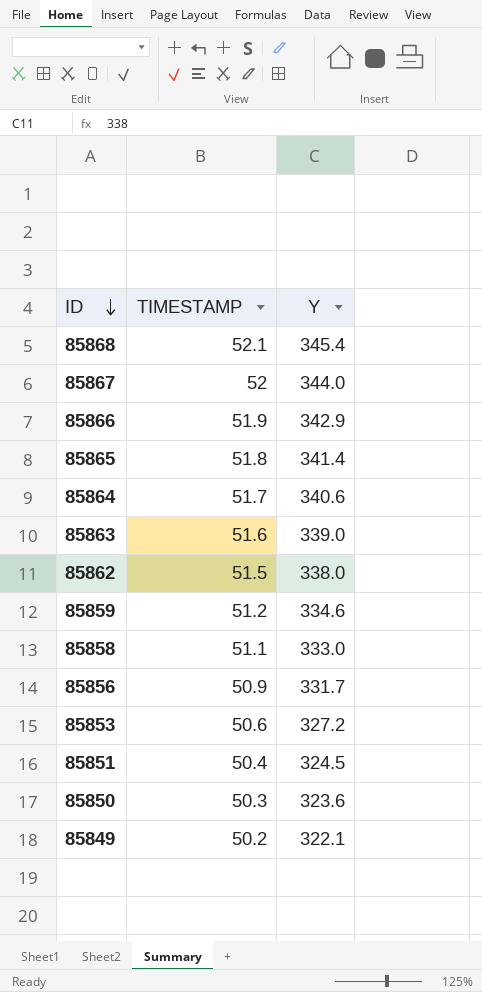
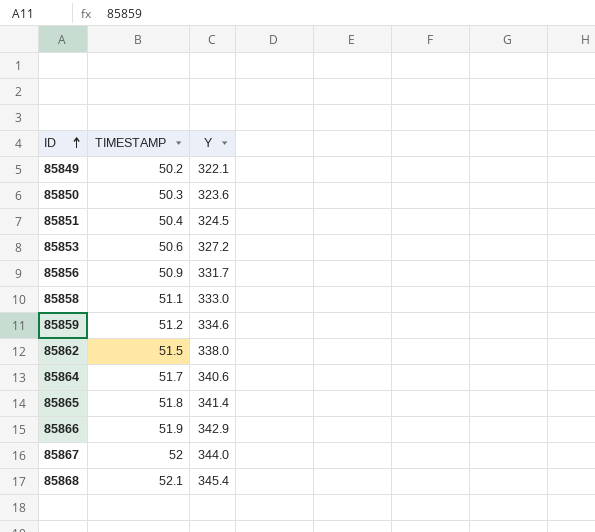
row order: ID descending -> ID ascending
row 85863: 51.6 | 339.0 -> none

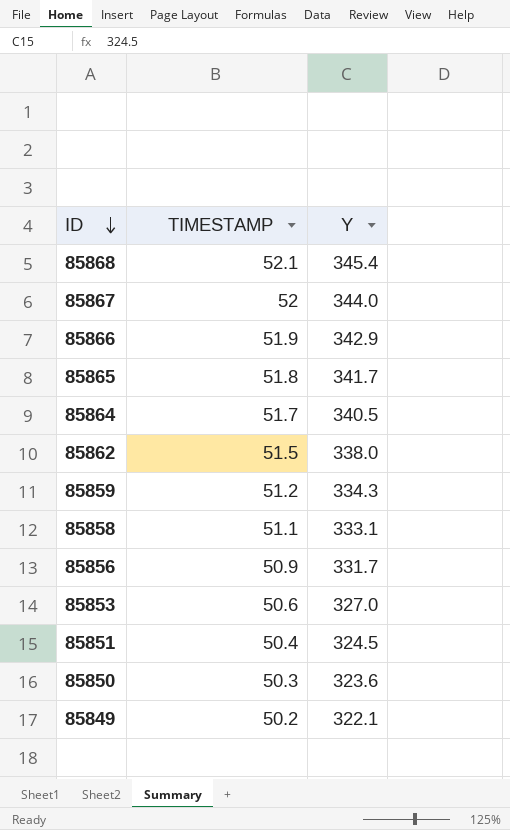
row order: ID ascending -> ID descending
85865 | Y: 341.4 -> 341.7
85864 | Y: 340.6 -> 340.5
85859 | Y: 334.6 -> 334.3
85858 | Y: 333.0 -> 333.1
85853 | Y: 327.2 -> 327.0

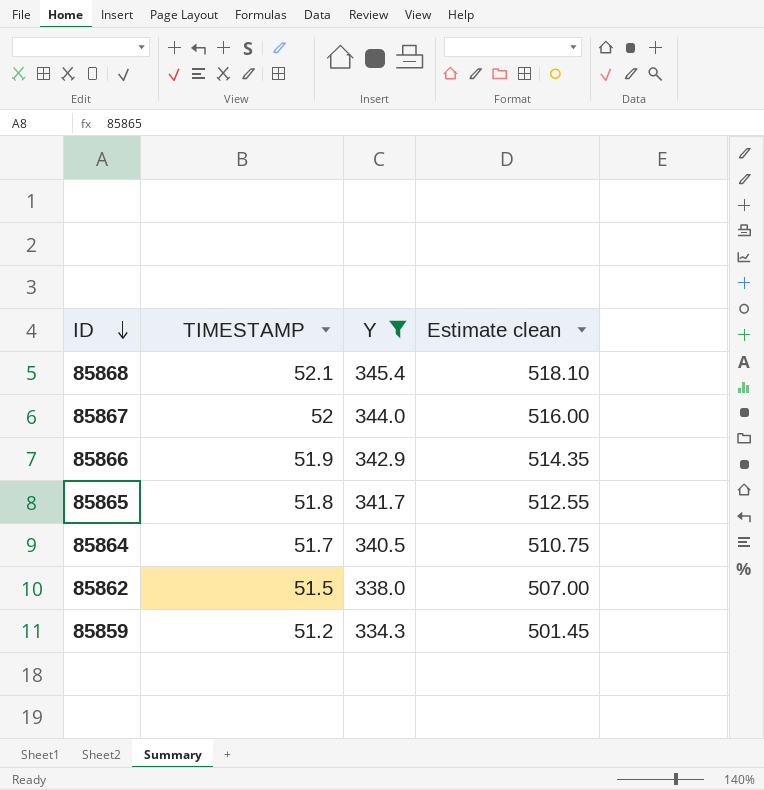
filter: none -> Y >= 334.3
column Estimate clean | formula: none -> [Y] * 1.5

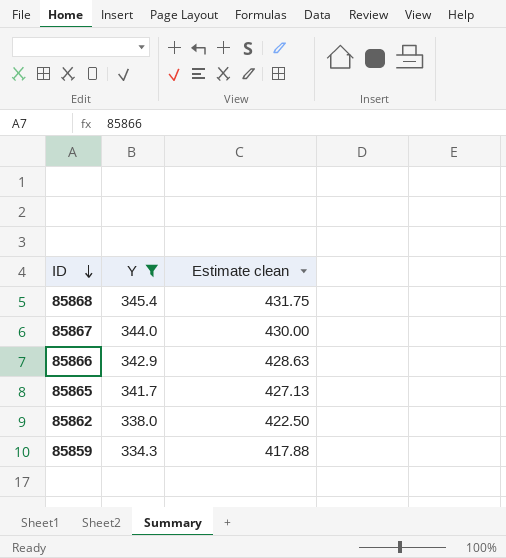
column TIMESTAMP | position: 2 -> none
column Estimate clean | formula: [Y] * 1.5 -> [Y] * 1.25
row 85864: 51.7 | 340.5 | 510.75 -> none

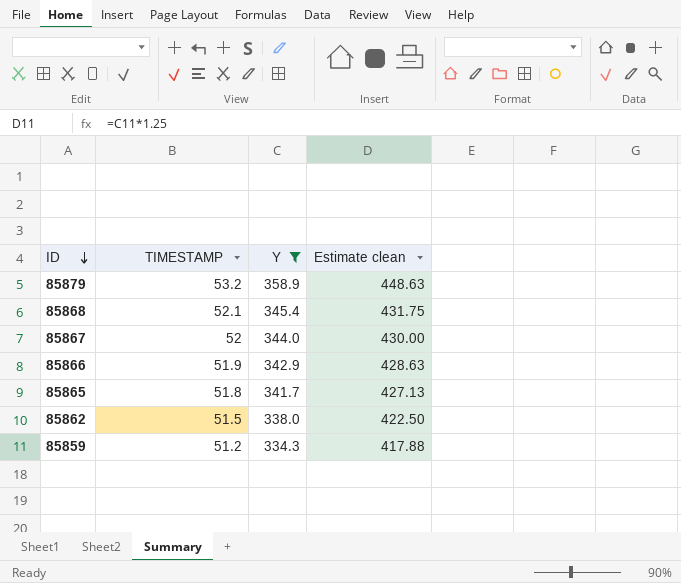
column TIMESTAMP | position: none -> 2
row 85879: none -> 53.2 | 358.9 | 448.63

